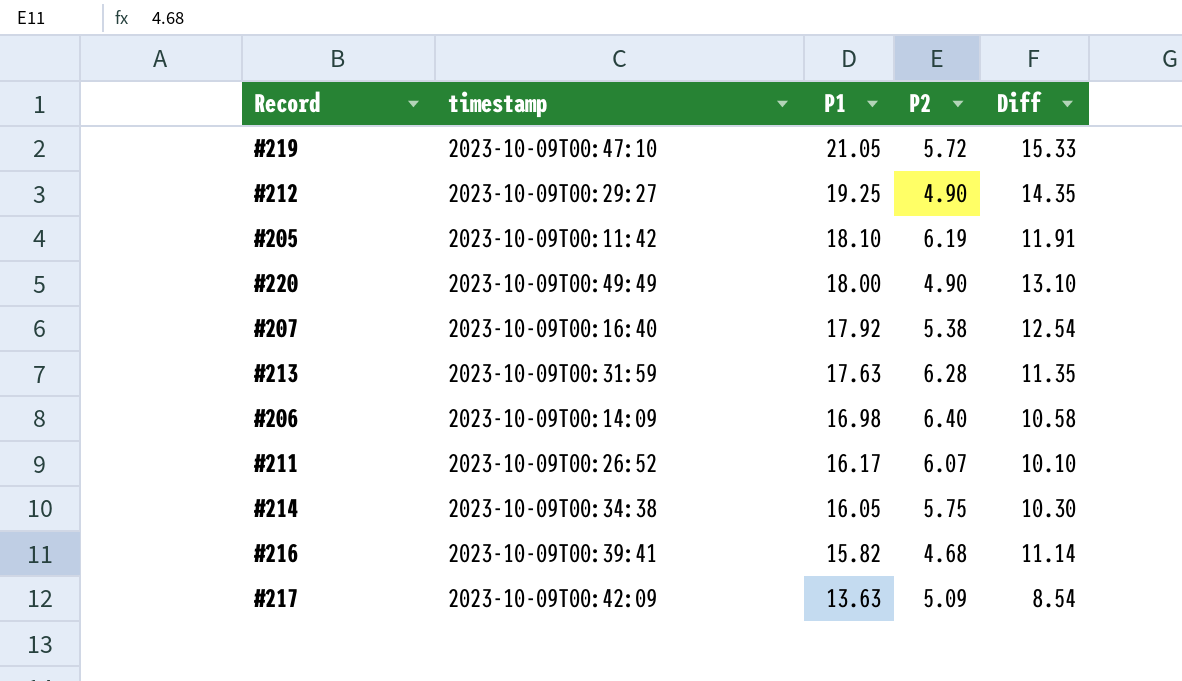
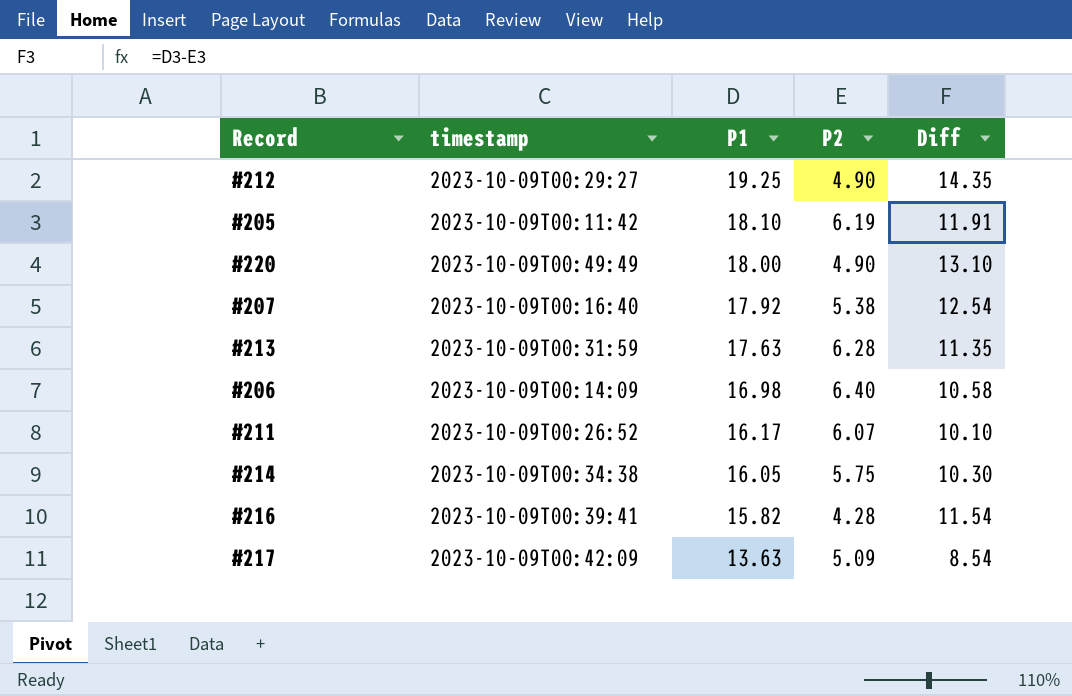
row #219: 2023-10-09T00:47:10 | 21.05 | 5.72 | 15.33 -> none
#216 | P2: 4.68 -> 4.28
#216 | Diff: 11.14 -> 11.54

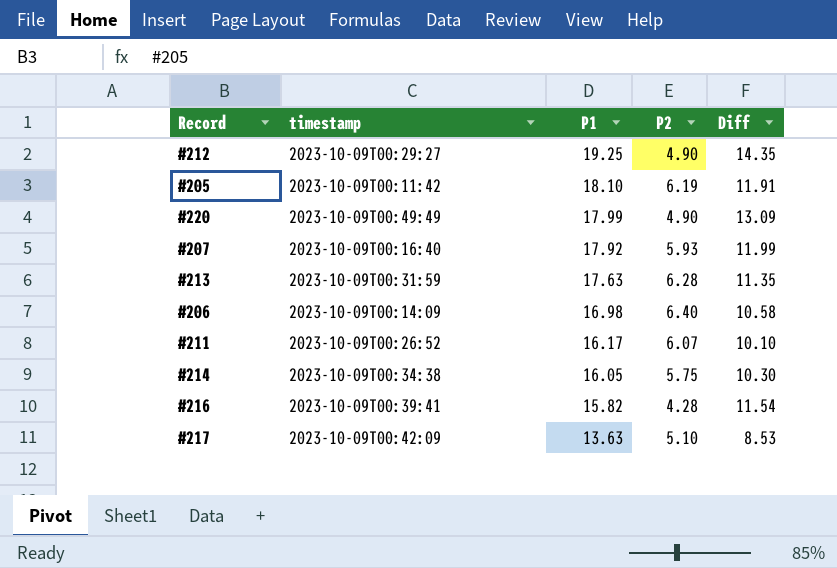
#220 | P1: 18.00 -> 17.99
#220 | Diff: 13.10 -> 13.09
#207 | P2: 5.38 -> 5.93
#207 | Diff: 12.54 -> 11.99
#217 | P2: 5.09 -> 5.10
#217 | Diff: 8.54 -> 8.53

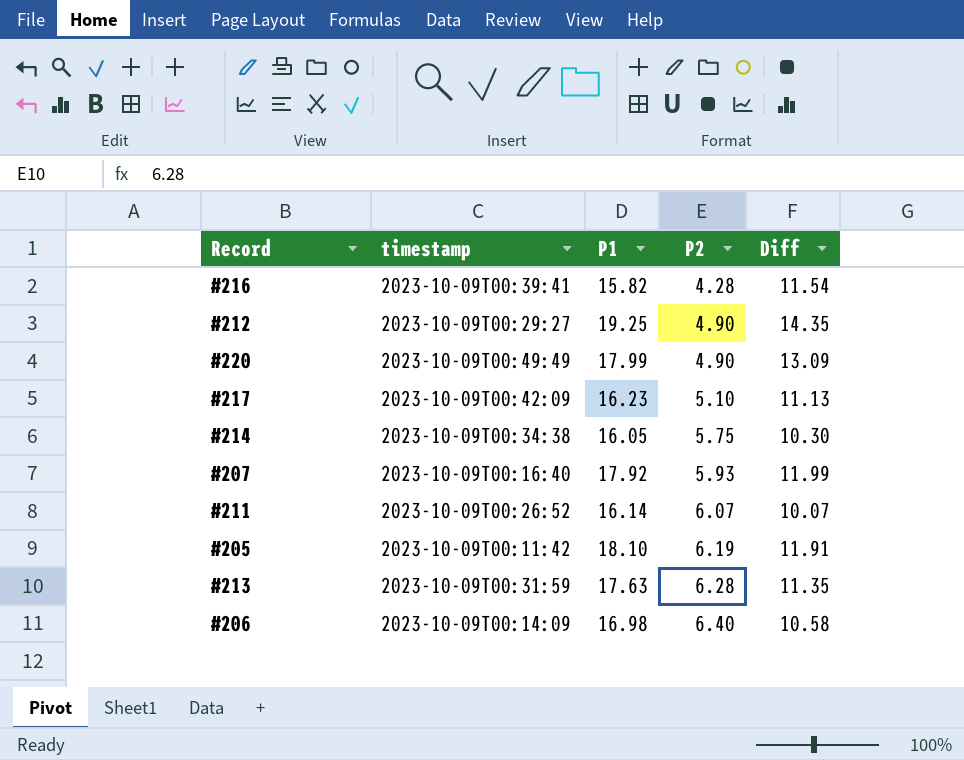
row order: P1 descending -> P2 ascending
#217 | P1: 13.63 -> 16.23
#217 | Diff: 8.53 -> 11.13
#211 | P1: 16.17 -> 16.14
#211 | Diff: 10.10 -> 10.07

